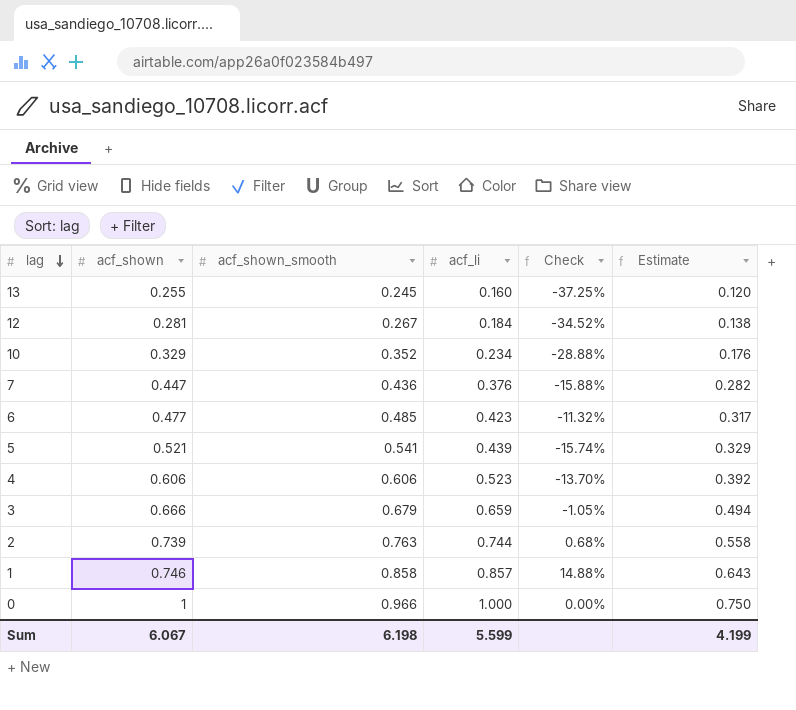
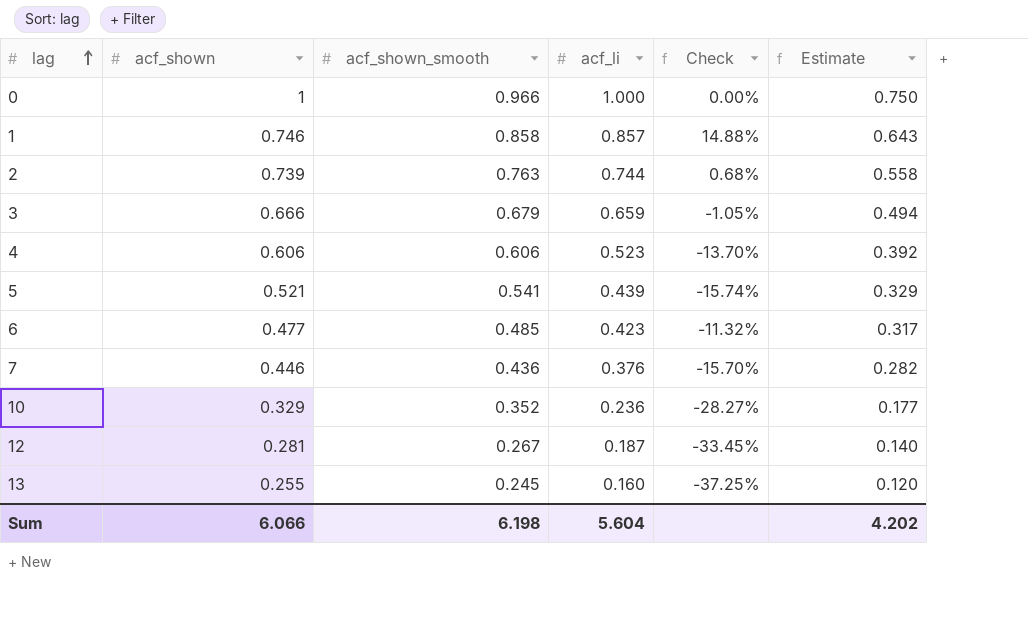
row order: lag descending -> lag ascending
7 | acf_shown: 0.447 -> 0.446
7 | Check: -15.88% -> -15.70%
10 | acf_li: 0.234 -> 0.236
10 | Check: -28.88% -> -28.27%
10 | Estimate: 0.176 -> 0.177
12 | acf_li: 0.184 -> 0.187
12 | Check: -34.52% -> -33.45%
12 | Estimate: 0.138 -> 0.140
Sum | acf_shown: 6.067 -> 6.066
Sum | acf_li: 5.599 -> 5.604
Sum | Estimate: 4.199 -> 4.202

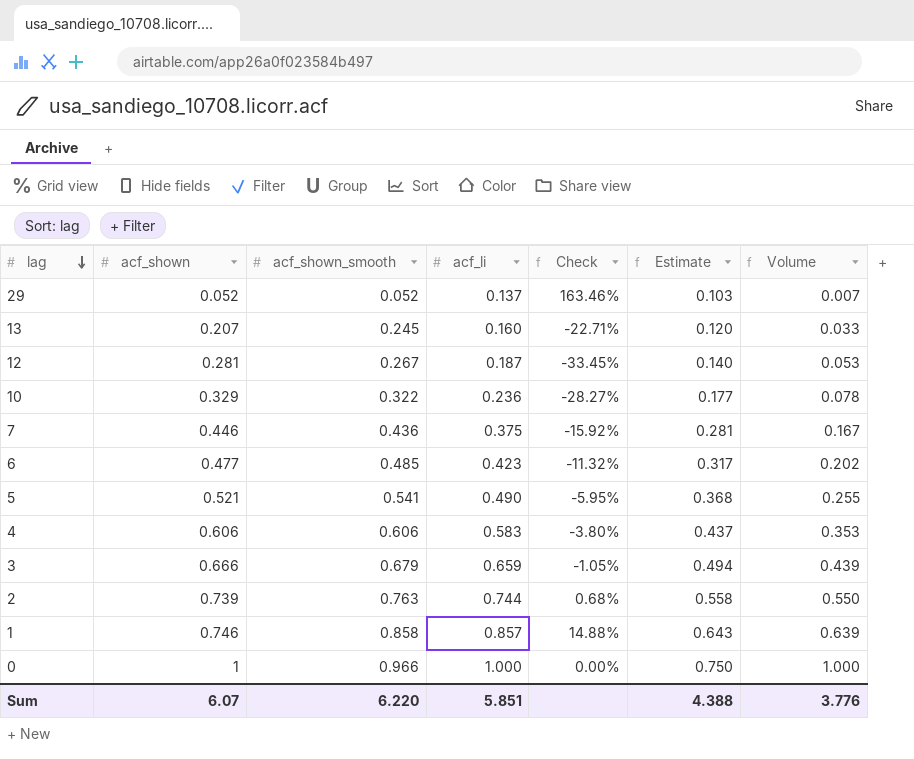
row order: lag ascending -> lag descending
column Volume | formula: none -> [acf_shown] * [acf_li]
row 29: none -> 0.052 | 0.052 | 0.137 | 163.46% | 0.103 | 0.007
13 | acf_shown: 0.255 -> 0.207
13 | Check: -37.25% -> -22.71%
10 | acf_shown_smooth: 0.352 -> 0.322
7 | acf_li: 0.376 -> 0.375
7 | Check: -15.70% -> -15.92%
7 | Estimate: 0.282 -> 0.281
5 | acf_li: 0.439 -> 0.490
5 | Check: -15.74% -> -5.95%
5 | Estimate: 0.329 -> 0.368
4 | acf_li: 0.523 -> 0.583
4 | Check: -13.70% -> -3.80%
4 | Estimate: 0.392 -> 0.437
Sum | acf_shown: 6.066 -> 6.07
Sum | acf_shown_smooth: 6.198 -> 6.220
Sum | acf_li: 5.604 -> 5.851
Sum | Estimate: 4.202 -> 4.388

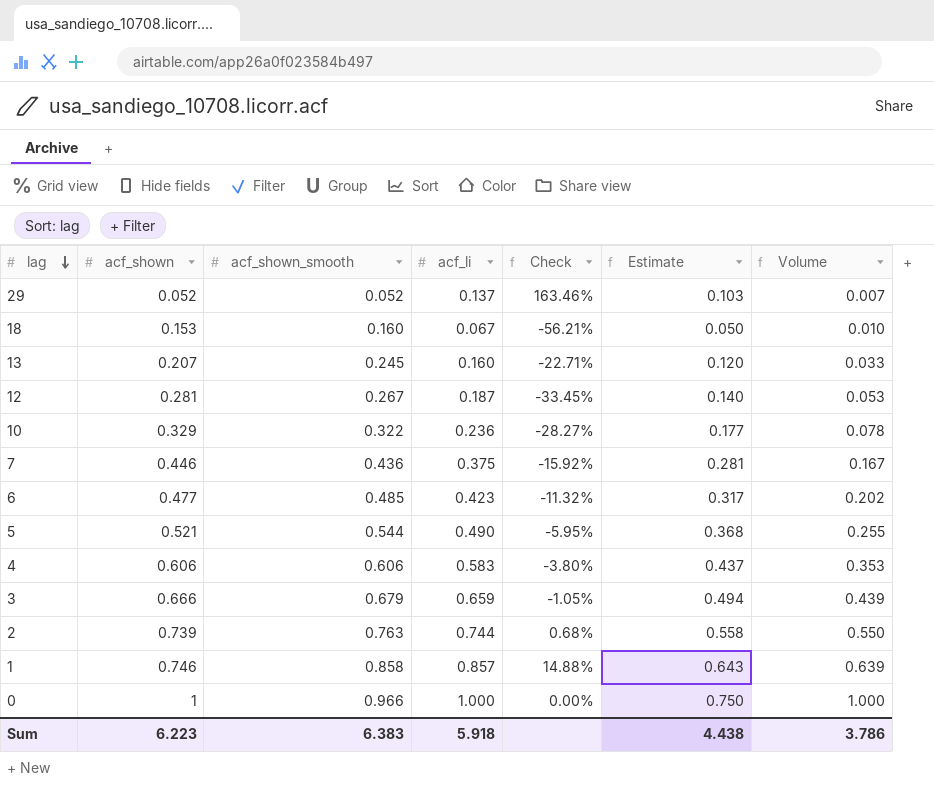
row 18: none -> 0.153 | 0.160 | 0.067 | -56.21% | 0.050 | 0.010
5 | acf_shown_smooth: 0.541 -> 0.544
Sum | acf_shown: 6.07 -> 6.223
Sum | acf_shown_smooth: 6.220 -> 6.383
Sum | acf_li: 5.851 -> 5.918
Sum | Estimate: 4.388 -> 4.438
Sum | Volume: 3.776 -> 3.786

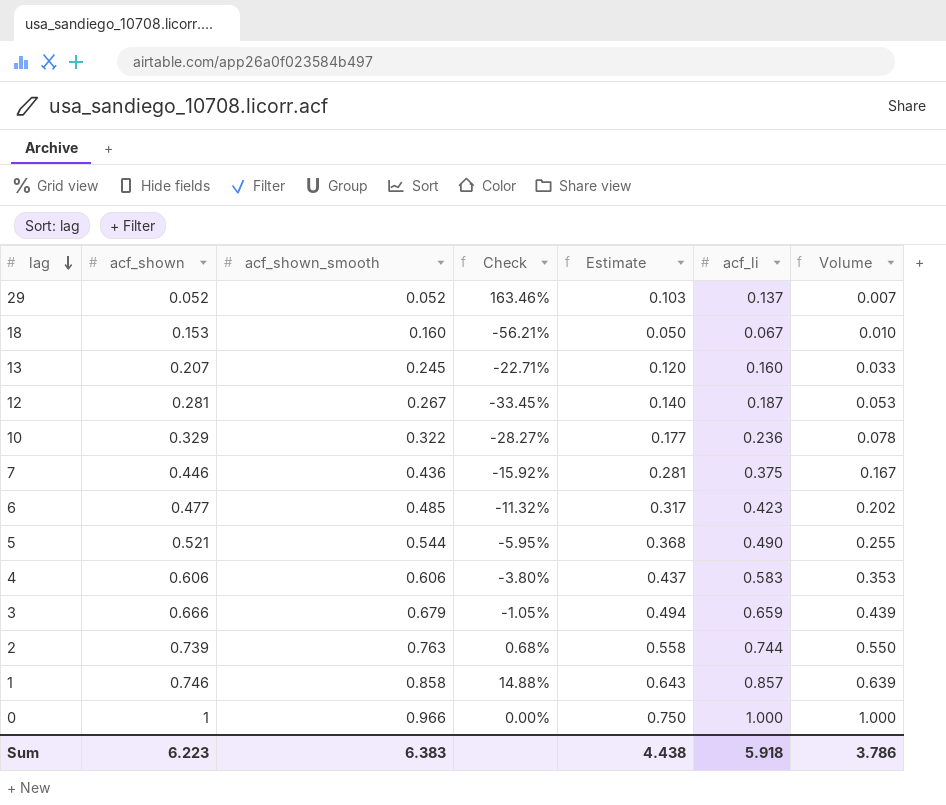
column acf_li | position: 4 -> 6

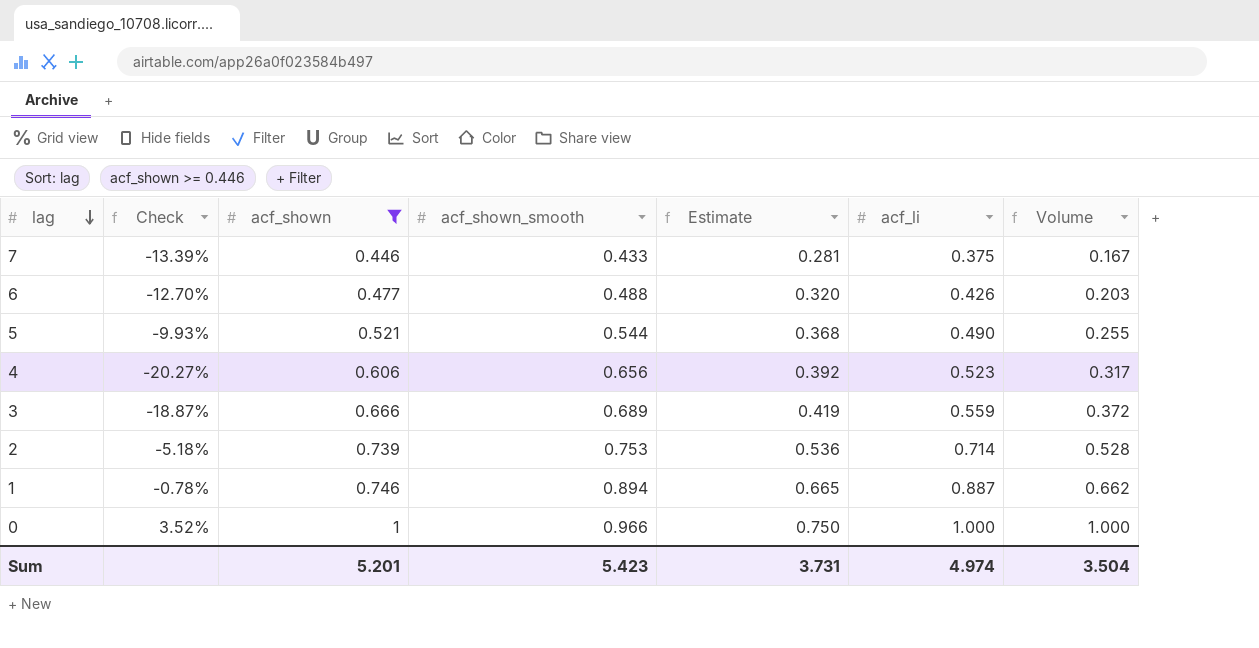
filter: none -> acf_shown >= 0.446
column Check | formula: ([acf_li] - [acf_shown]) / [acf_shown] -> ([acf_li] - [acf_shown_smooth]) / [acf_shown_smooth]
column Check | position: 4 -> 2
7 | acf_shown_smooth: 0.436 -> 0.433
6 | acf_shown_smooth: 0.485 -> 0.488
6 | Estimate: 0.317 -> 0.320
6 | acf_li: 0.423 -> 0.426
6 | Volume: 0.202 -> 0.203
4 | acf_shown_smooth: 0.606 -> 0.656
4 | Estimate: 0.437 -> 0.392
4 | acf_li: 0.583 -> 0.523
4 | Volume: 0.353 -> 0.317
3 | acf_shown_smooth: 0.679 -> 0.689
3 | Estimate: 0.494 -> 0.419
3 | acf_li: 0.659 -> 0.559
3 | Volume: 0.439 -> 0.372
2 | acf_shown_smooth: 0.763 -> 0.753
2 | Estimate: 0.558 -> 0.536
2 | acf_li: 0.744 -> 0.714
2 | Volume: 0.550 -> 0.528
1 | acf_shown_smooth: 0.858 -> 0.894
1 | Estimate: 0.643 -> 0.665
1 | acf_li: 0.857 -> 0.887
1 | Volume: 0.639 -> 0.662
Sum | acf_shown: 6.223 -> 5.201
Sum | acf_shown_smooth: 6.383 -> 5.423
Sum | Estimate: 4.438 -> 3.731
Sum | acf_li: 5.918 -> 4.974
Sum | Volume: 3.786 -> 3.504

